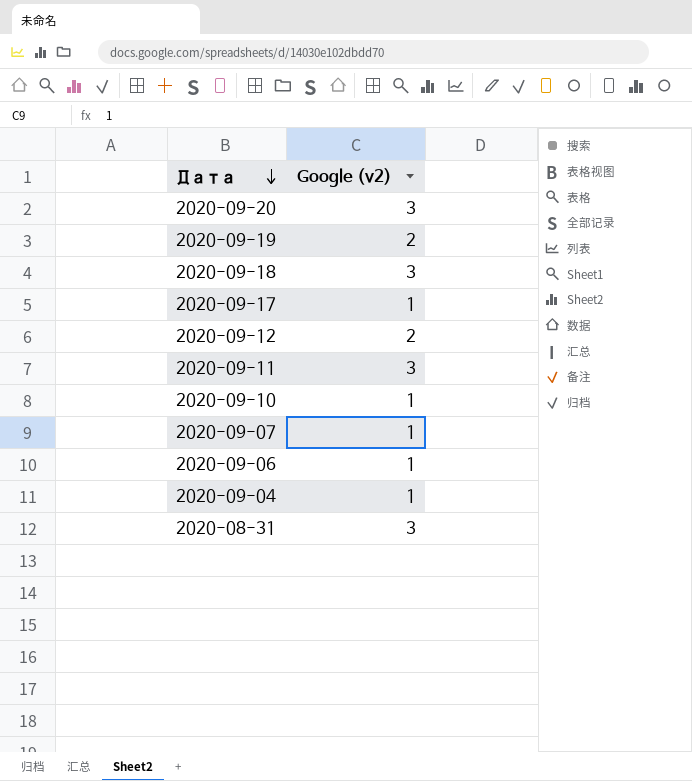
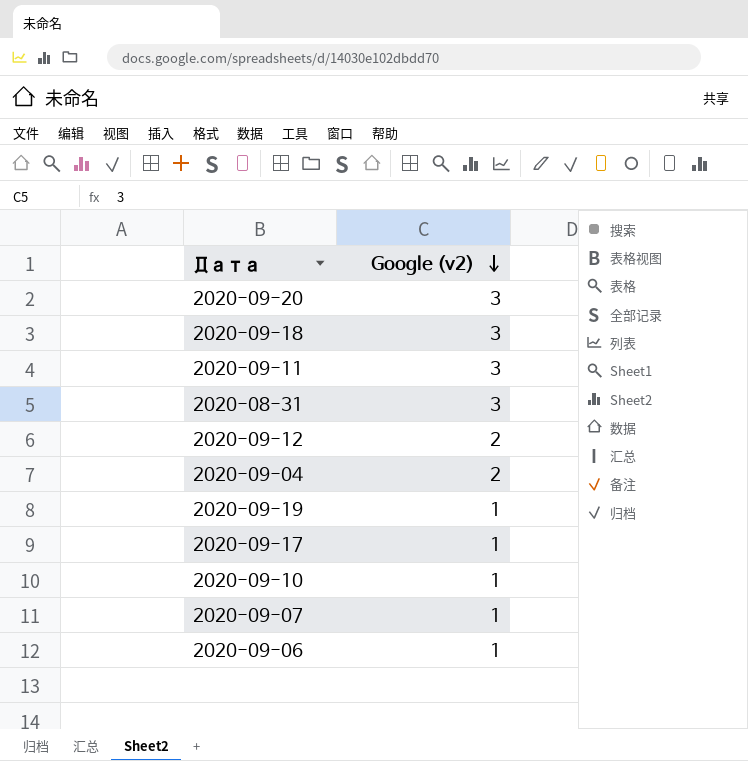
row order: Дата descending -> Google (v2) descending
2020-09-04 | Google (v2): 1 -> 2
2020-09-19 | Google (v2): 2 -> 1

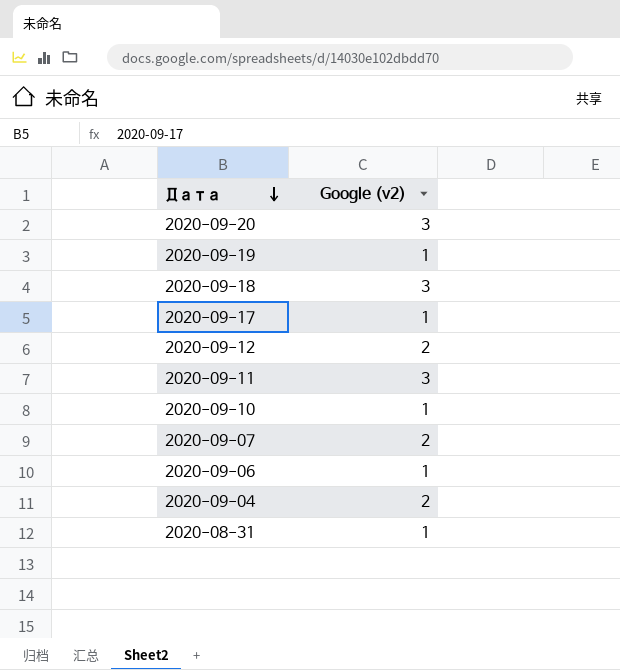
row order: Google (v2) descending -> Дата descending
2020-09-07 | Google (v2): 1 -> 2
2020-08-31 | Google (v2): 3 -> 1

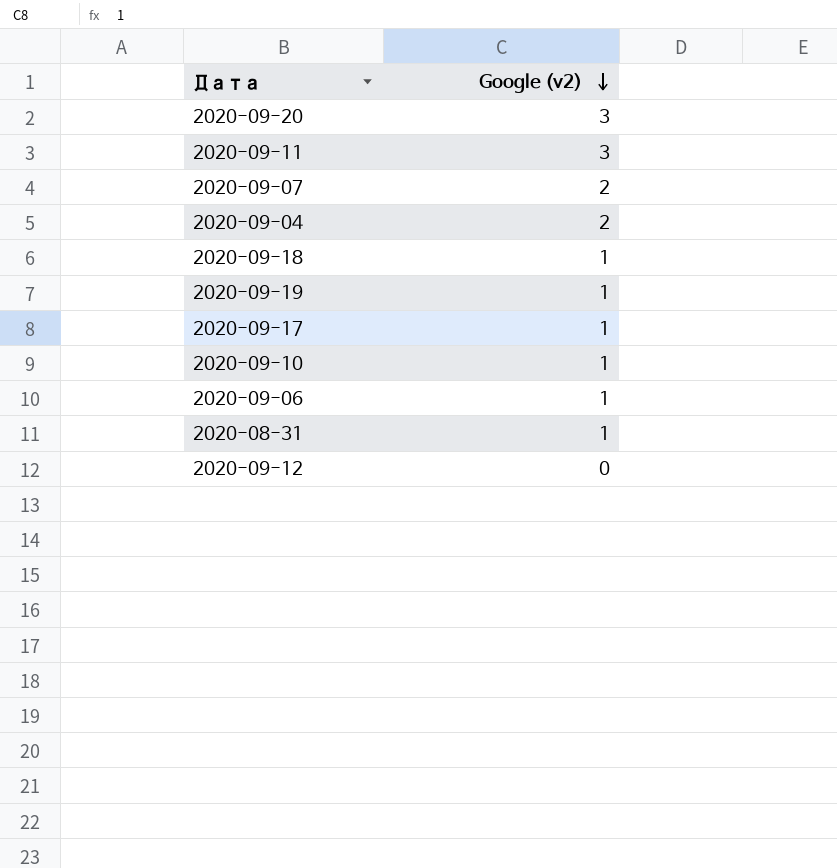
row order: Дата descending -> Google (v2) descending
2020-09-18 | Google (v2): 3 -> 1
2020-09-12 | Google (v2): 2 -> 0

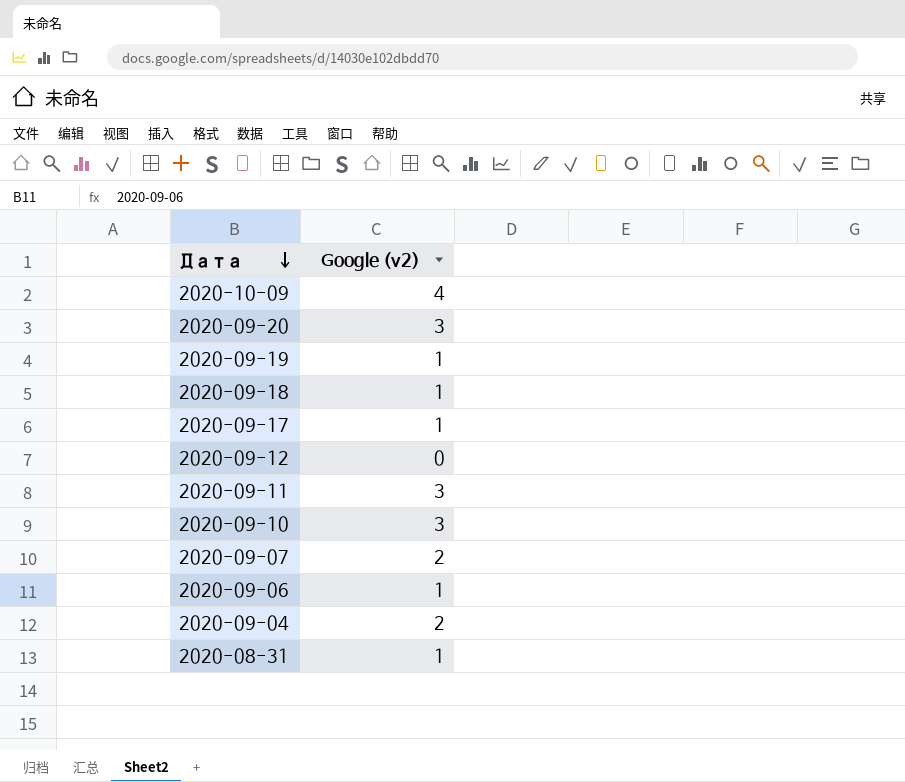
row order: Google (v2) descending -> Дата descending
row 2020-10-09: none -> 4
2020-09-10 | Google (v2): 1 -> 3

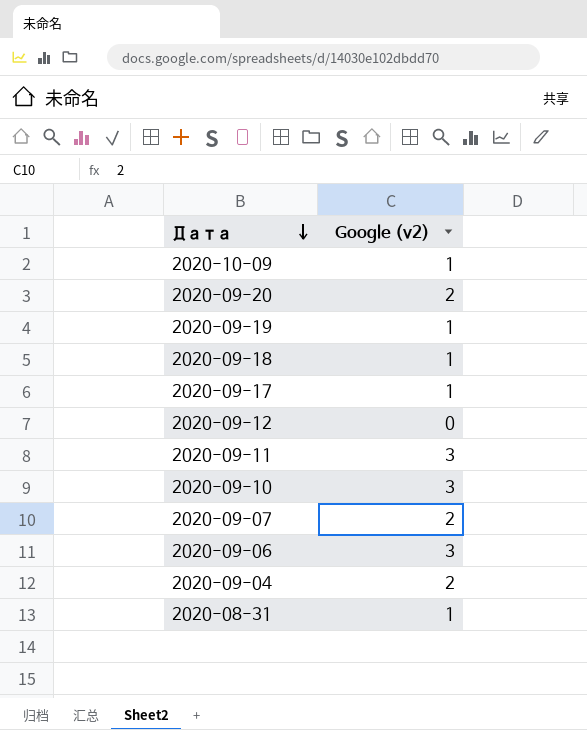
2020-10-09 | Google (v2): 4 -> 1
2020-09-20 | Google (v2): 3 -> 2
2020-09-06 | Google (v2): 1 -> 3

